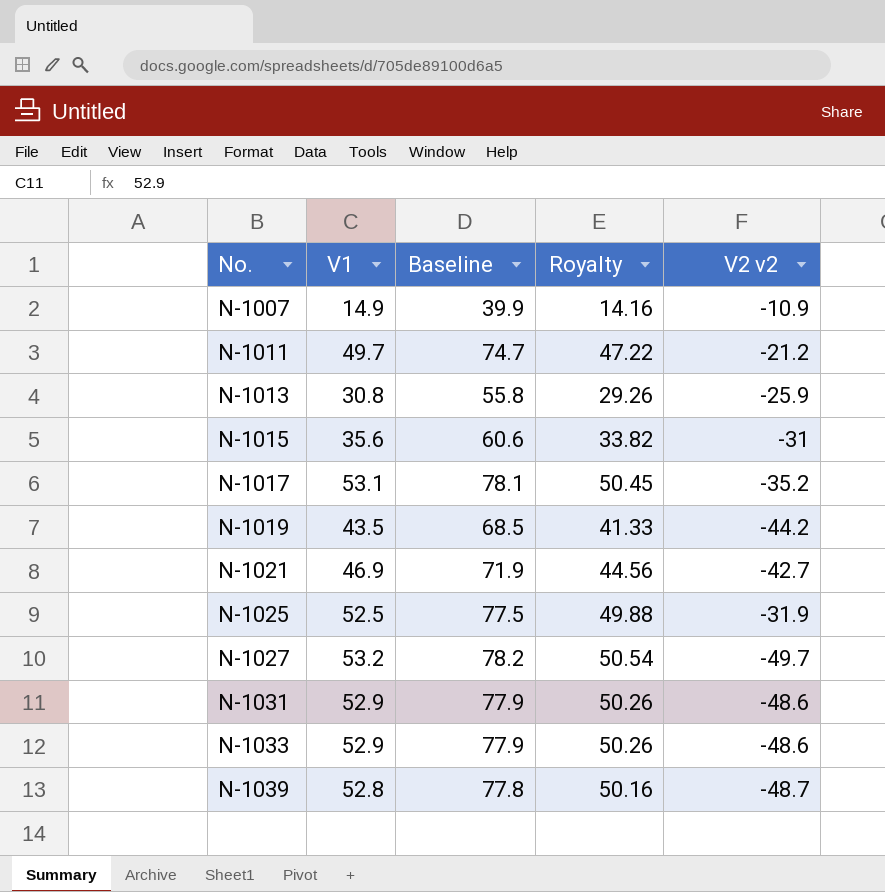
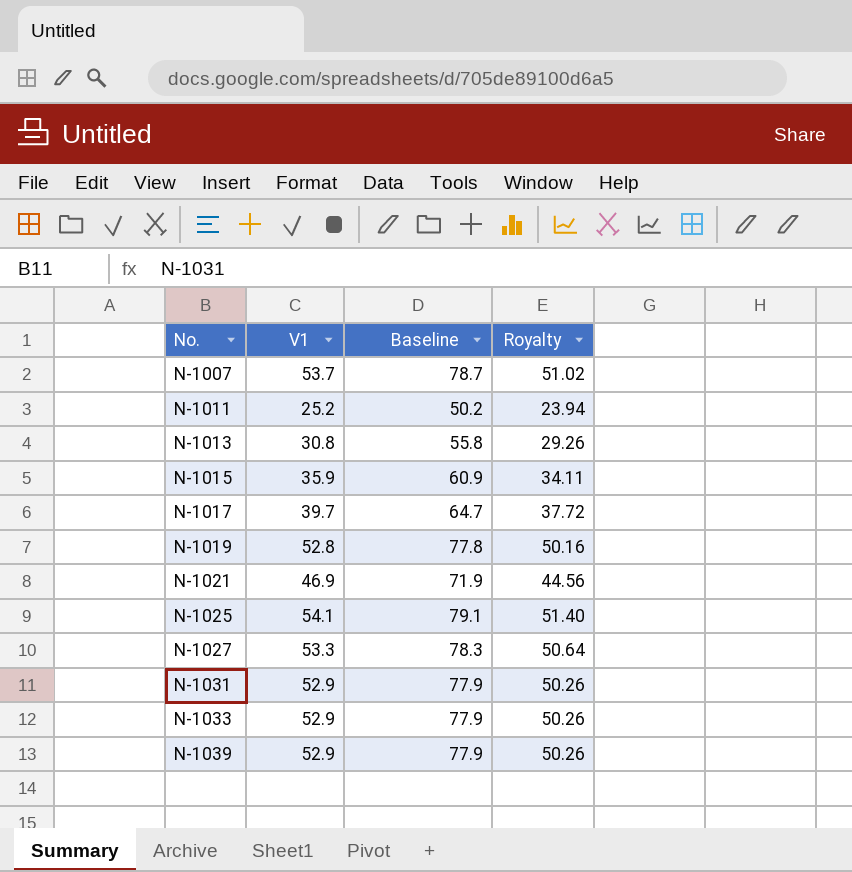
column V2 v2 | position: 5 -> none
N-1007 | V1: 14.9 -> 53.7
N-1007 | Baseline: 39.9 -> 78.7
N-1007 | Royalty: 14.16 -> 51.02
N-1011 | V1: 49.7 -> 25.2
N-1011 | Baseline: 74.7 -> 50.2
N-1011 | Royalty: 47.22 -> 23.94
N-1015 | V1: 35.6 -> 35.9
N-1015 | Baseline: 60.6 -> 60.9
N-1015 | Royalty: 33.82 -> 34.11
N-1017 | V1: 53.1 -> 39.7
N-1017 | Baseline: 78.1 -> 64.7
N-1017 | Royalty: 50.45 -> 37.72
N-1019 | V1: 43.5 -> 52.8
N-1019 | Baseline: 68.5 -> 77.8
N-1019 | Royalty: 41.33 -> 50.16
N-1025 | V1: 52.5 -> 54.1
N-1025 | Baseline: 77.5 -> 79.1
N-1025 | Royalty: 49.88 -> 51.40
N-1027 | V1: 53.2 -> 53.3
N-1027 | Baseline: 78.2 -> 78.3
N-1027 | Royalty: 50.54 -> 50.64
N-1039 | V1: 52.8 -> 52.9
N-1039 | Baseline: 77.8 -> 77.9
N-1039 | Royalty: 50.16 -> 50.26

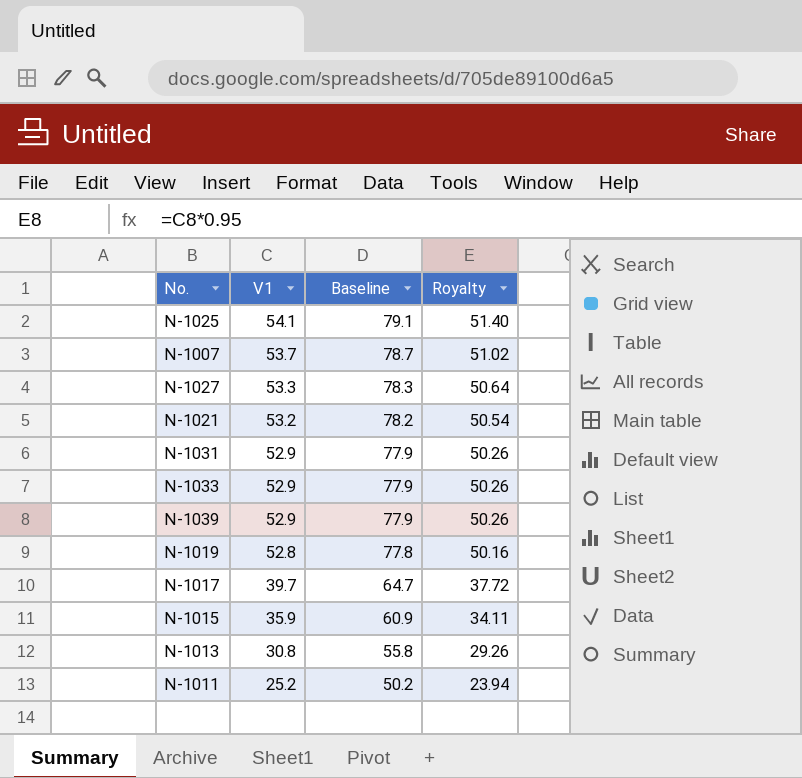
row order: No. ascending -> V1 descending
N-1021 | V1: 46.9 -> 53.2
N-1021 | Baseline: 71.9 -> 78.2
N-1021 | Royalty: 44.56 -> 50.54

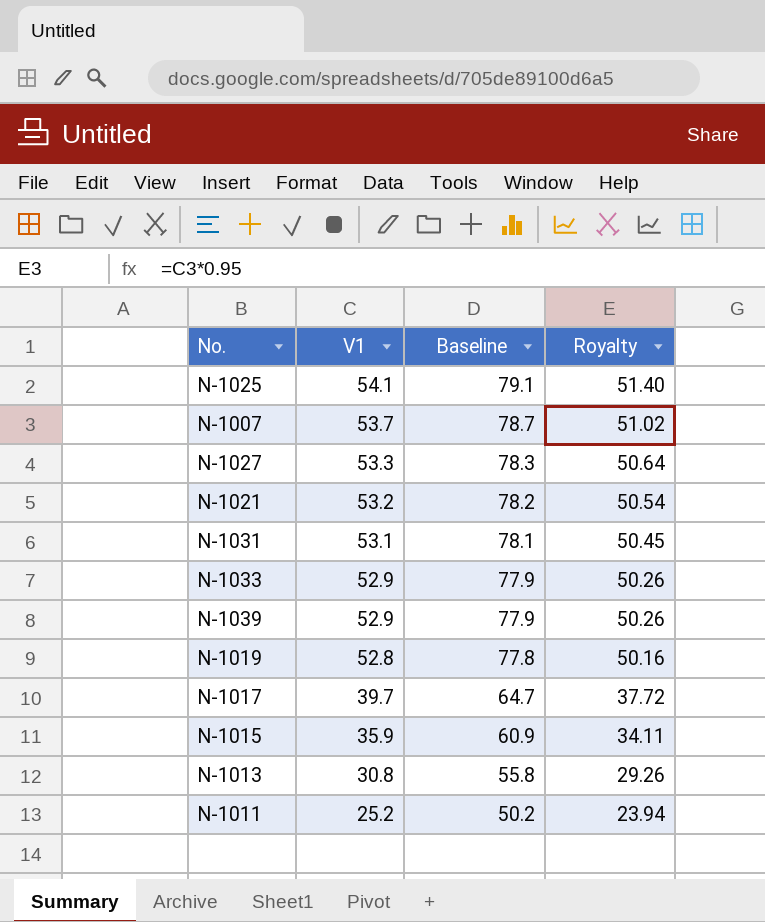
N-1031 | V1: 52.9 -> 53.1
N-1031 | Baseline: 77.9 -> 78.1
N-1031 | Royalty: 50.26 -> 50.45

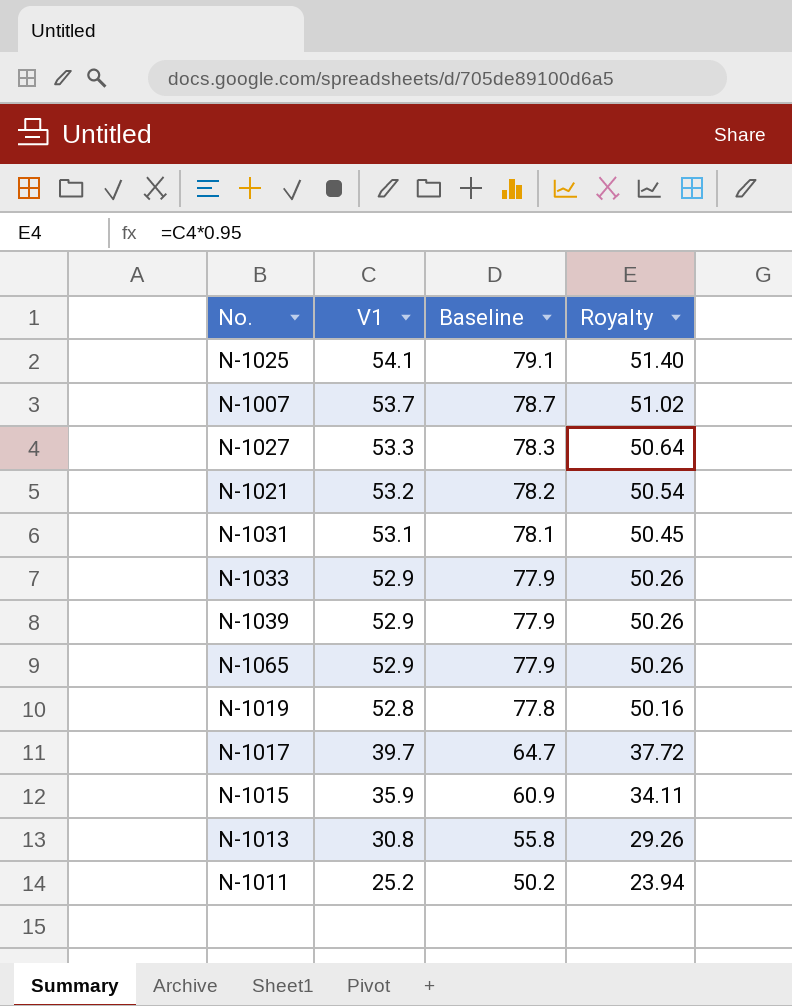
row N-1065: none -> 52.9 | 77.9 | 50.26

